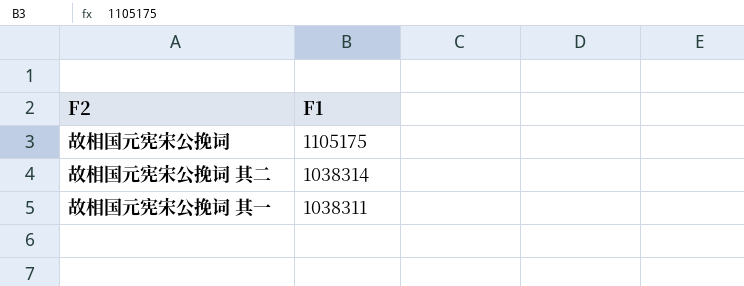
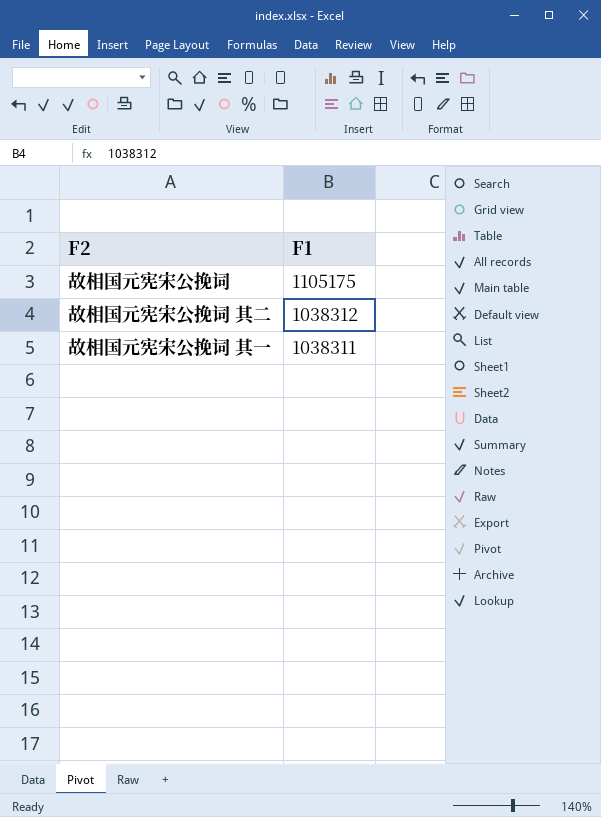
故相国元宪宋公挽词 其二 | F1: 1038314 -> 1038312

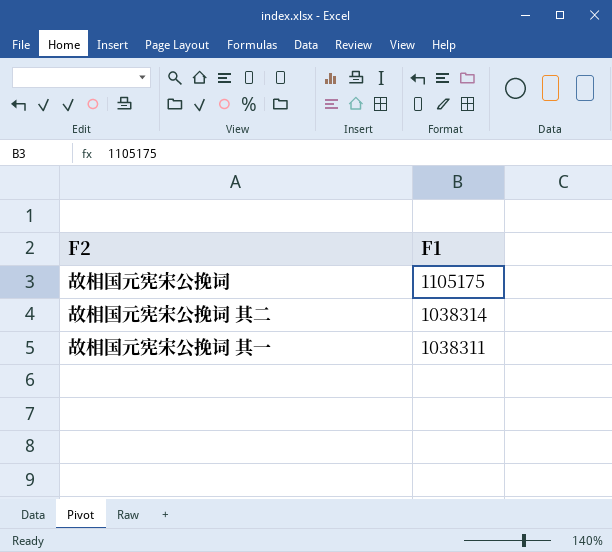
故相国元宪宋公挽词 其二 | F1: 1038312 -> 1038314

